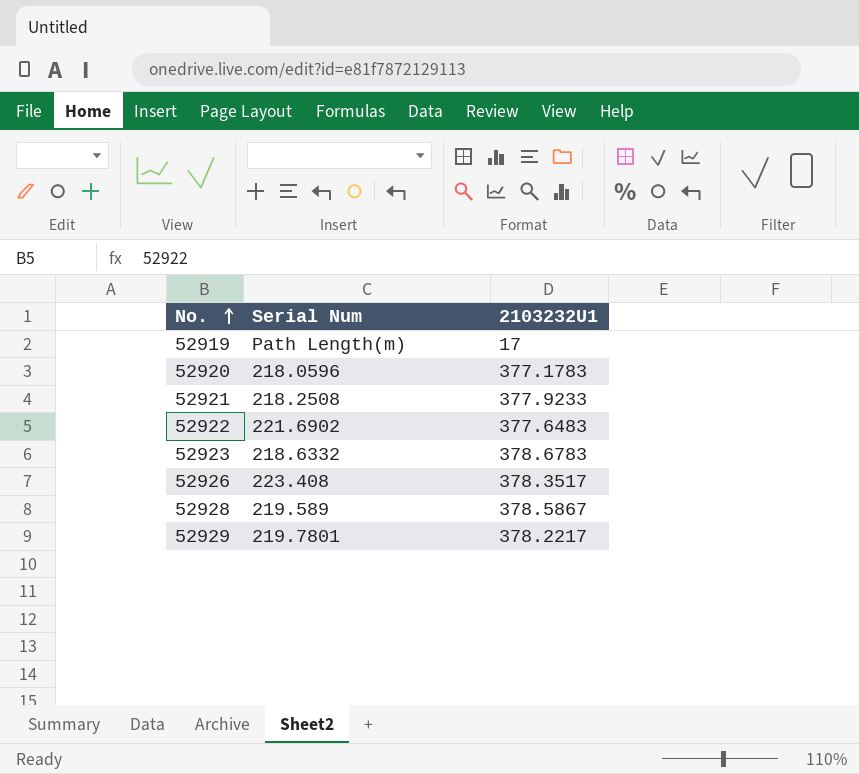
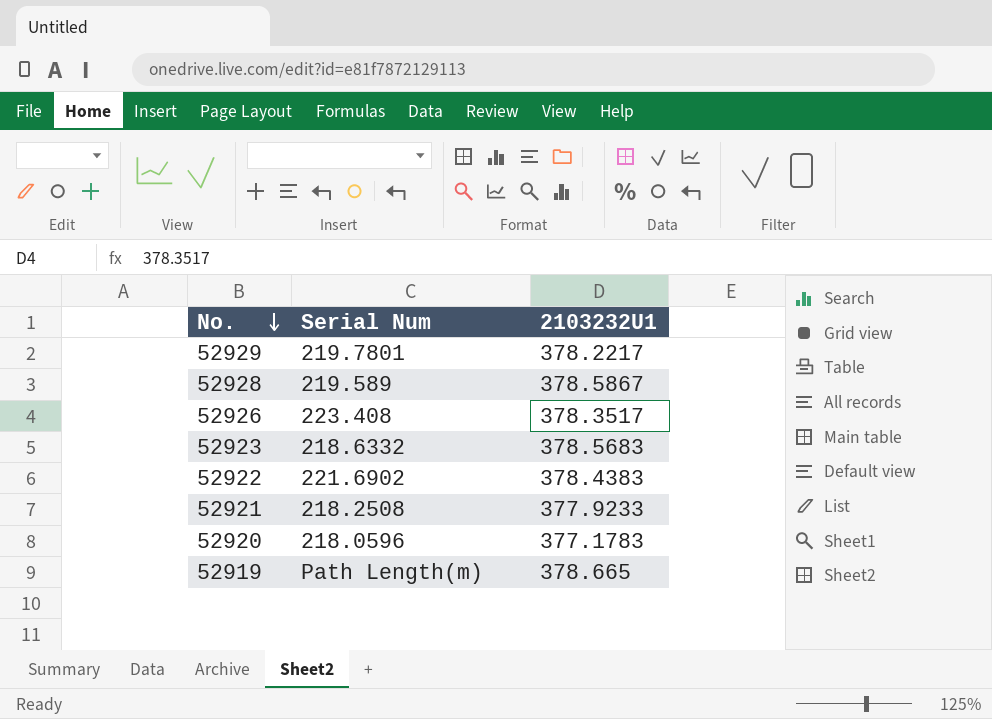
row order: No. ascending -> No. descending
52923 | 2103232U1: 378.6783 -> 378.5683
52922 | 2103232U1: 377.6483 -> 378.4383
52919 | 2103232U1: 17 -> 378.665

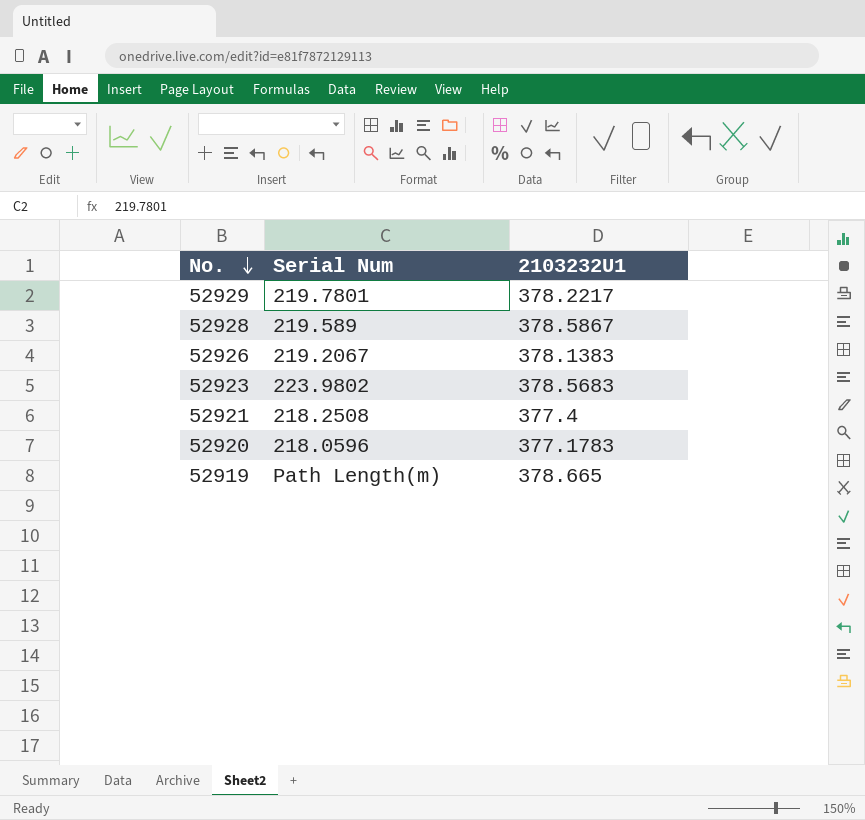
row 52922: 221.6902 | 378.4383 -> none
52926 | Serial Num: 223.408 -> 219.2067
52926 | 2103232U1: 378.3517 -> 378.1383
52923 | Serial Num: 218.6332 -> 223.9802
52921 | 2103232U1: 377.9233 -> 377.4

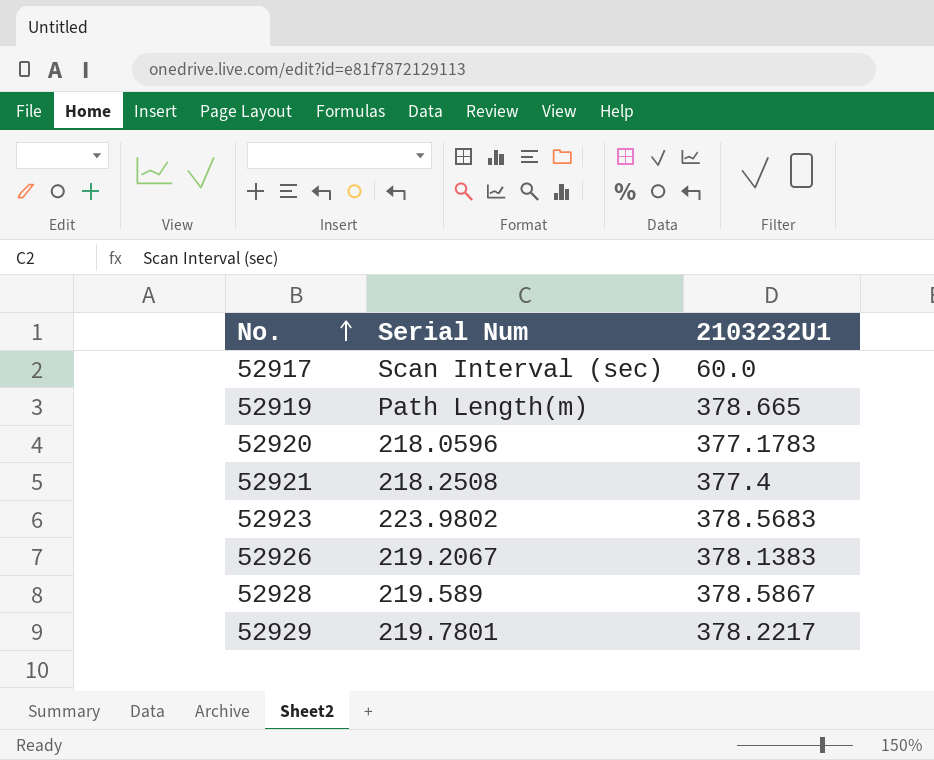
row order: No. descending -> No. ascending
row 52917: none -> Scan Interval (sec) | 60.0

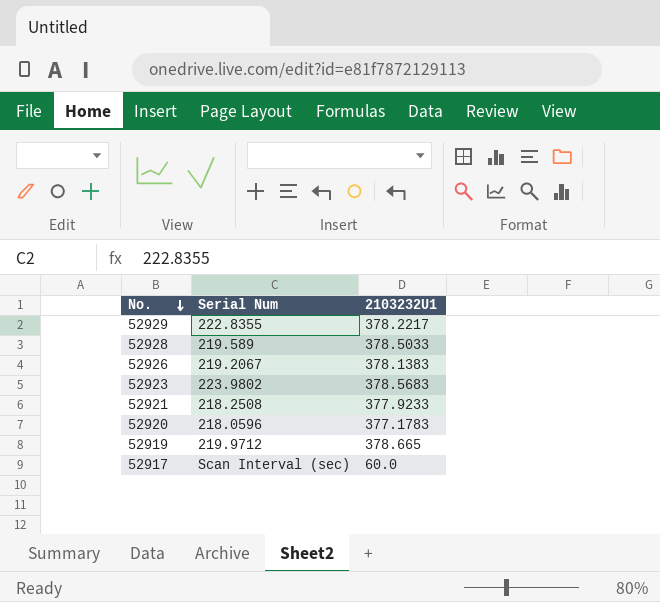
row order: No. ascending -> No. descending
52929 | Serial Num: 219.7801 -> 222.8355
52928 | 2103232U1: 378.5867 -> 378.5033
52921 | 2103232U1: 377.4 -> 377.9233
52919 | Serial Num: Path Length(m) -> 219.9712

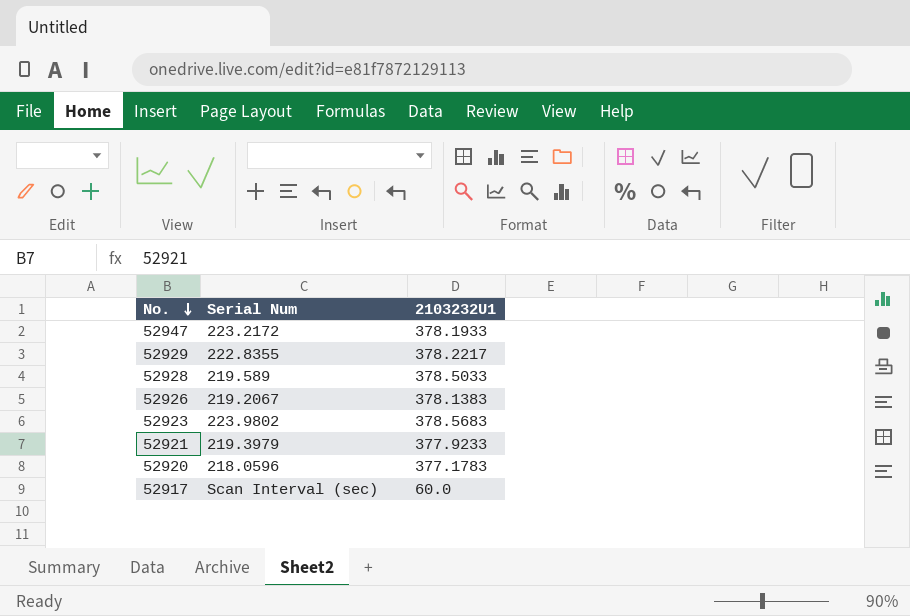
row 52919: 219.9712 | 378.665 -> none
row 52947: none -> 223.2172 | 378.1933
52921 | Serial Num: 218.2508 -> 219.3979

